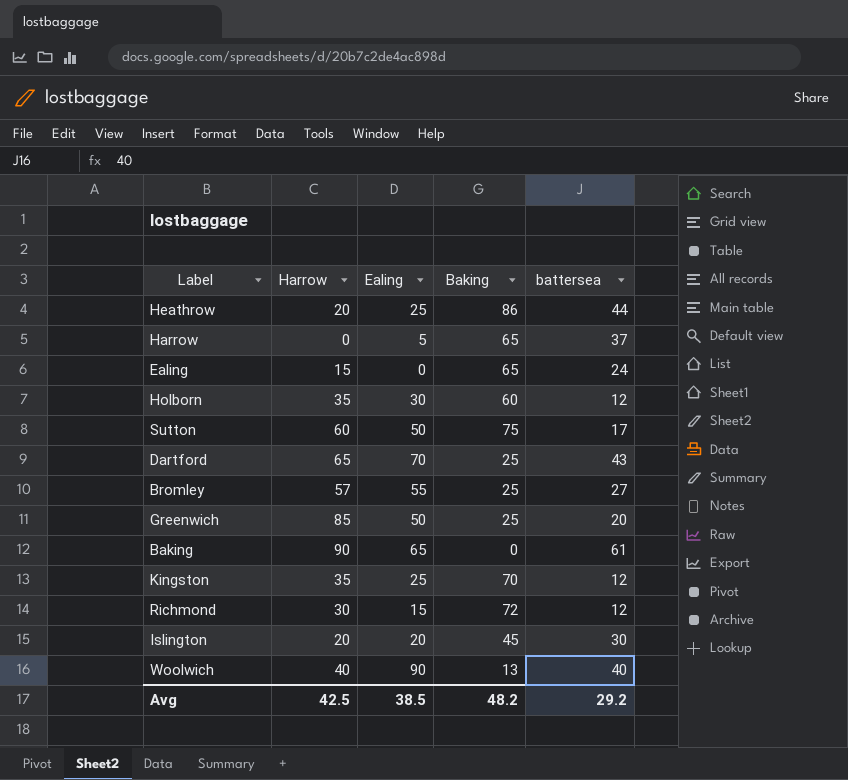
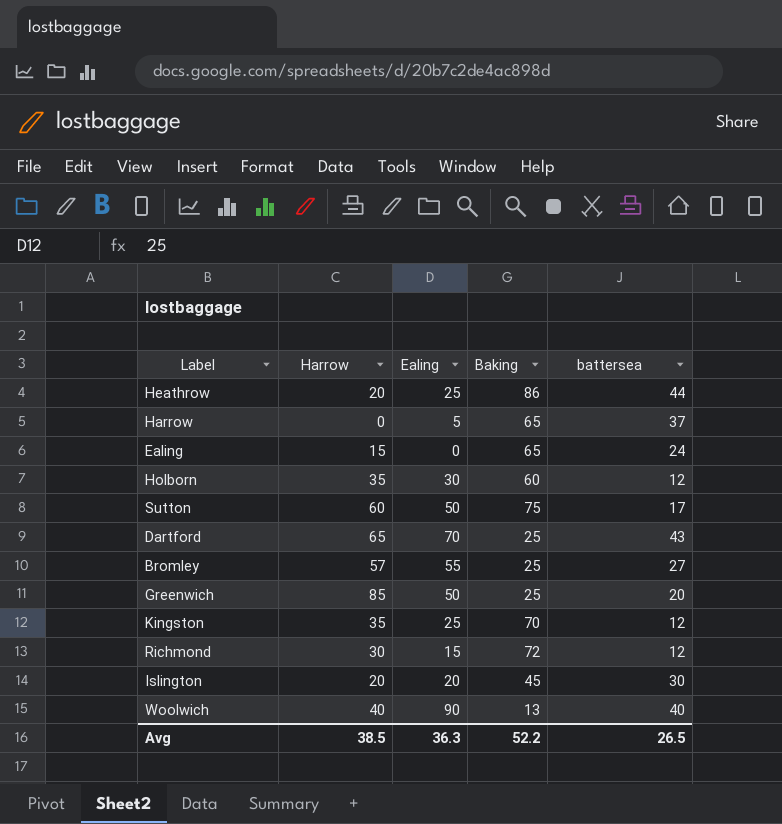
row Baking: 90 | 65 | 0 | 61 -> none
Avg | Harrow: 42.5 -> 38.5
Avg | Ealing: 38.5 -> 36.3
Avg | Baking: 48.2 -> 52.2
Avg | battersea: 29.2 -> 26.5

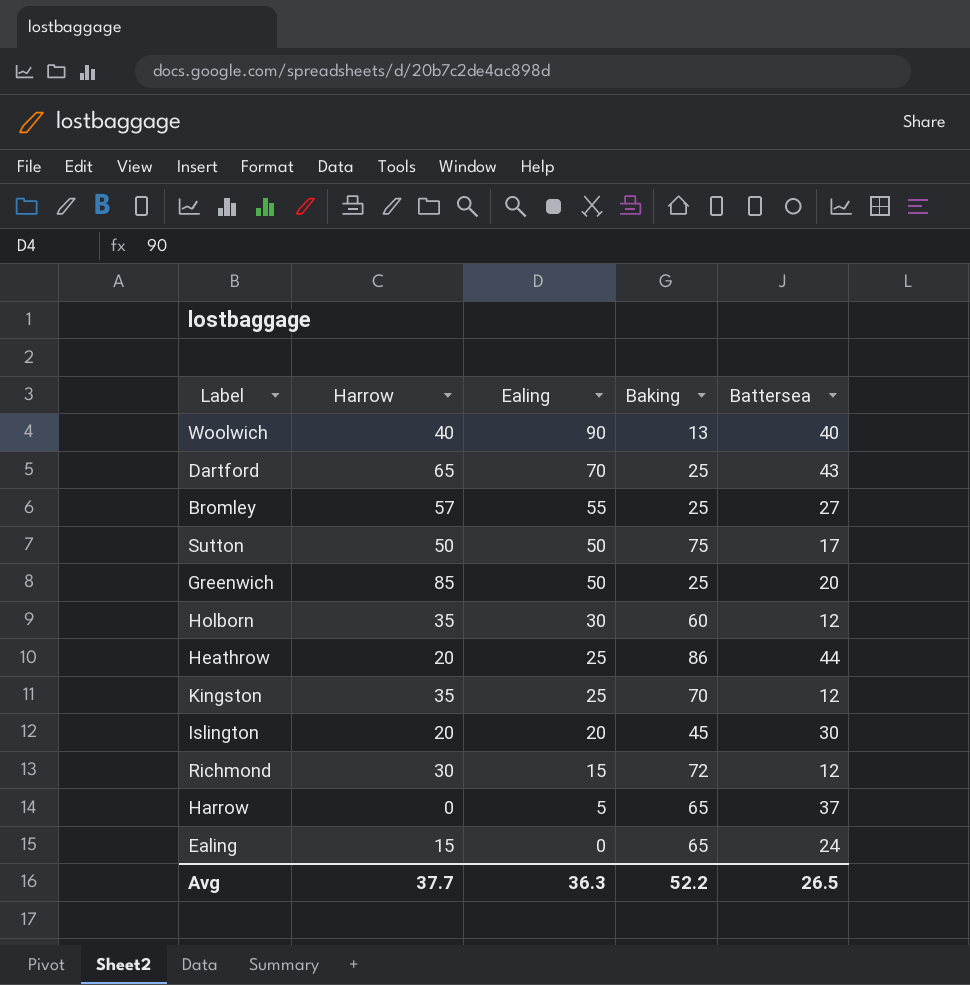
row order: none -> Ealing descending
column name: battersea -> Battersea
Sutton | Harrow: 60 -> 50
Avg | Harrow: 38.5 -> 37.7

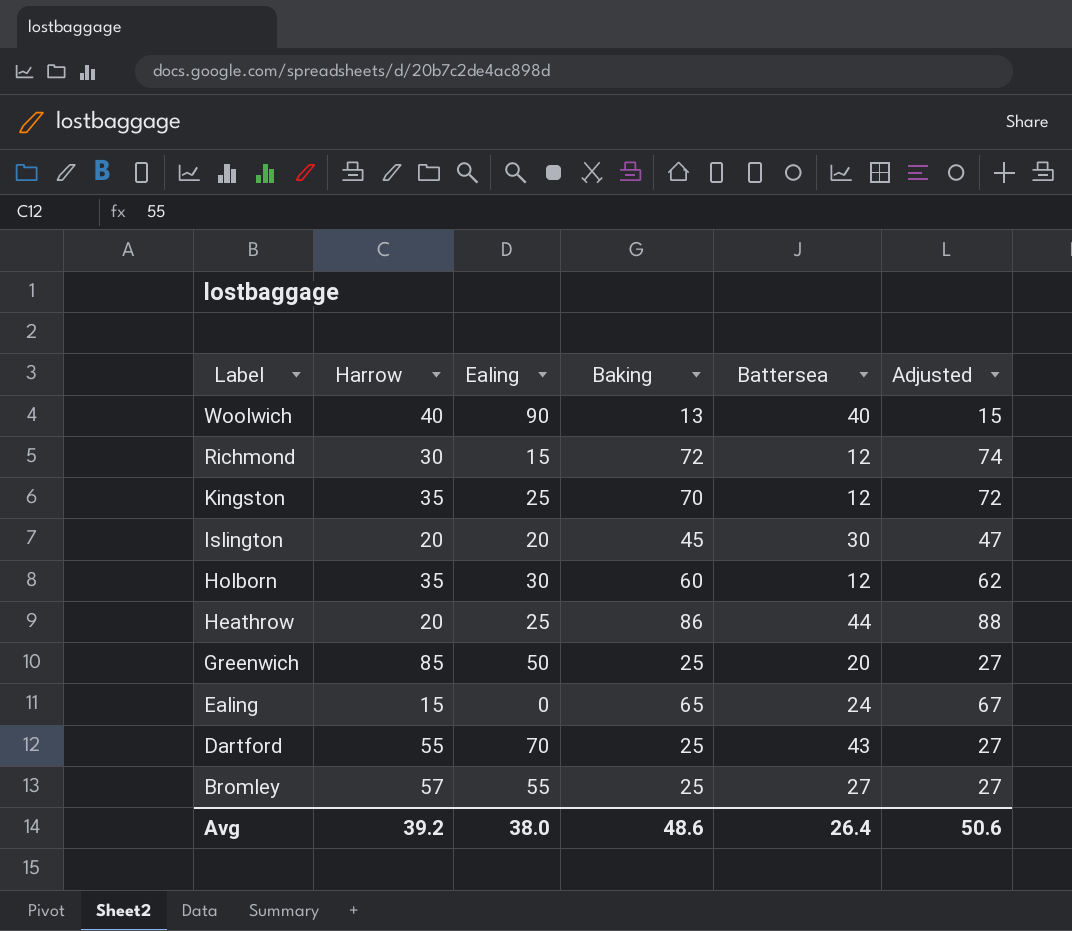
row order: Ealing descending -> Label descending
column Adjusted | formula: none -> [Baking] + 2
row Sutton: 50 | 50 | 75 | 17 -> none
row Harrow: 0 | 5 | 65 | 37 -> none
Dartford | Harrow: 65 -> 55
Avg | Harrow: 37.7 -> 39.2
Avg | Ealing: 36.3 -> 38.0
Avg | Baking: 52.2 -> 48.6
Avg | Battersea: 26.5 -> 26.4

